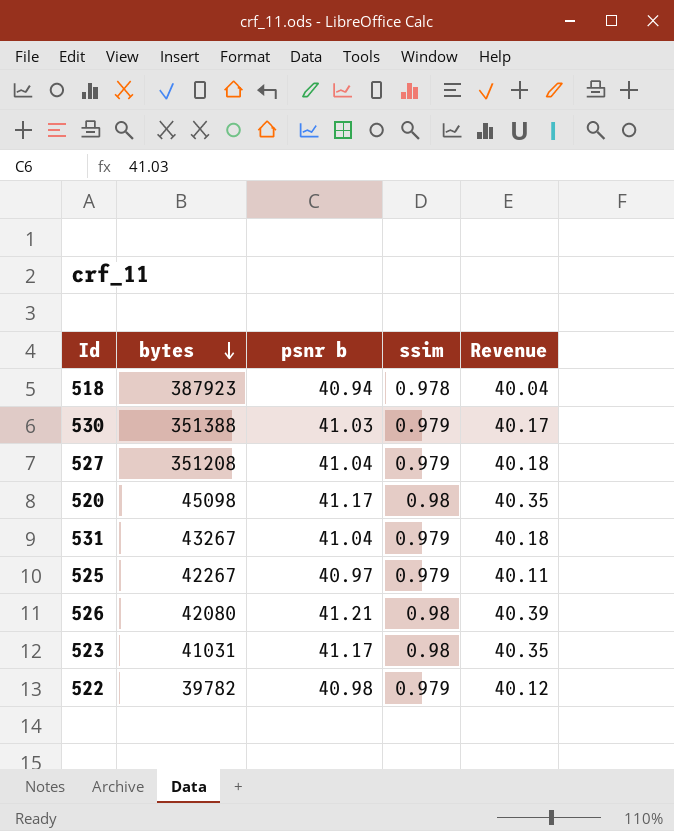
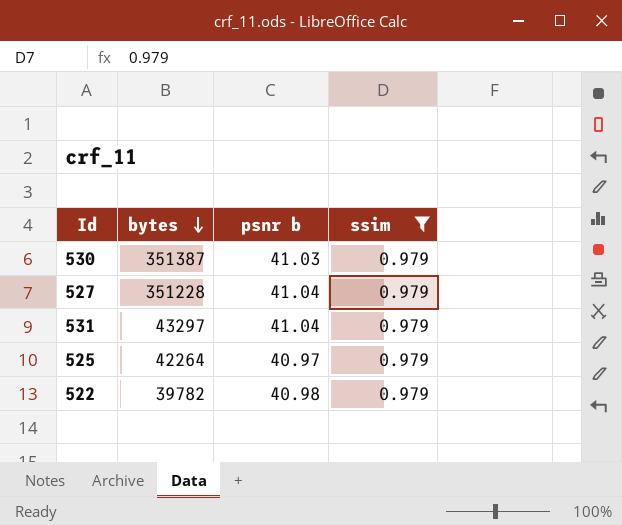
filter: none -> ssim = 0.979
column Revenue | formula: [psnr b] * [ssim] -> none
530 | bytes: 351388 -> 351387
527 | bytes: 351208 -> 351228
531 | bytes: 43267 -> 43297
525 | bytes: 42267 -> 42264

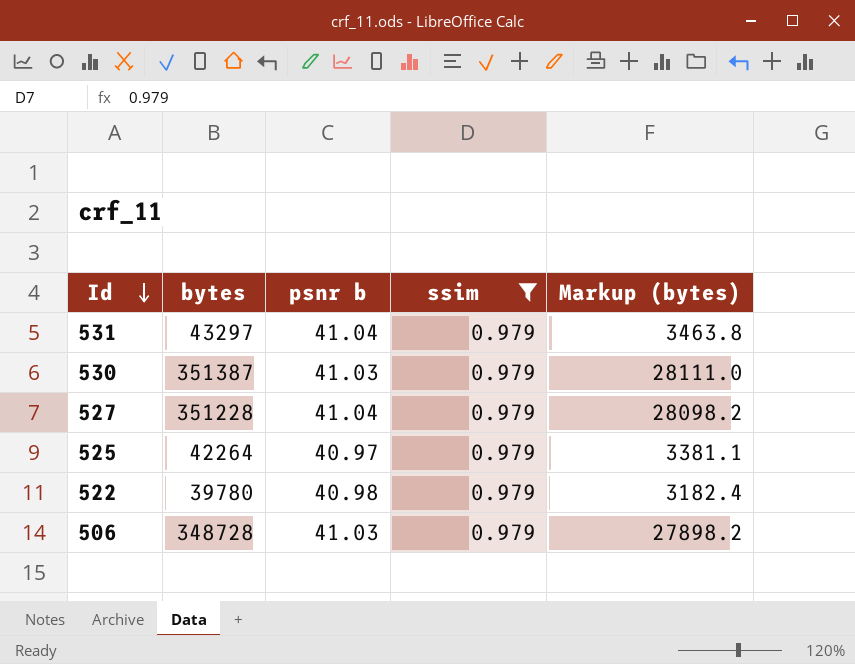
row order: bytes descending -> Id descending
column Markup (bytes) | formula: none -> [bytes] * 0.08
522 | bytes: 39782 -> 39780
row 506: none -> 348728 | 41.03 | 0.979 | 27898.2

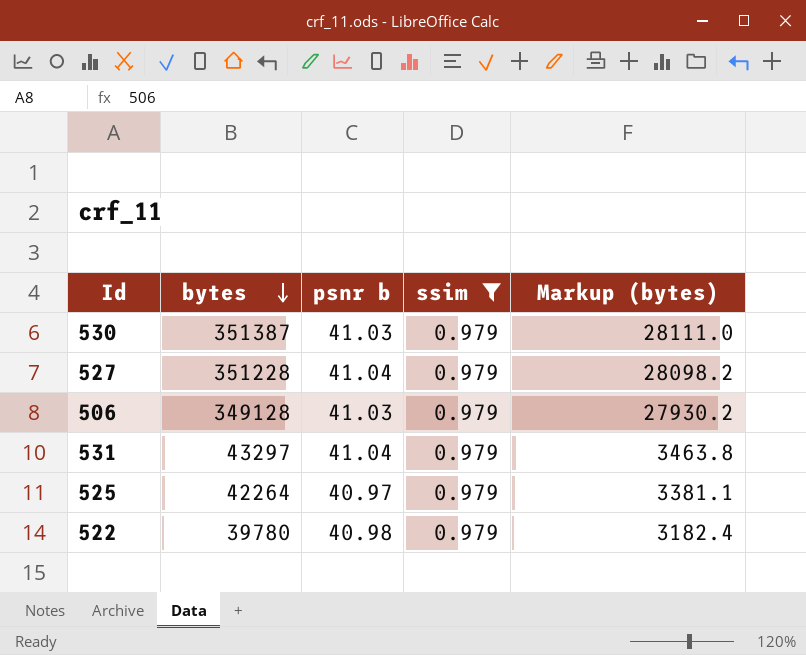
row order: Id descending -> bytes descending
506 | bytes: 348728 -> 349128
506 | Markup (bytes): 27898.2 -> 27930.2

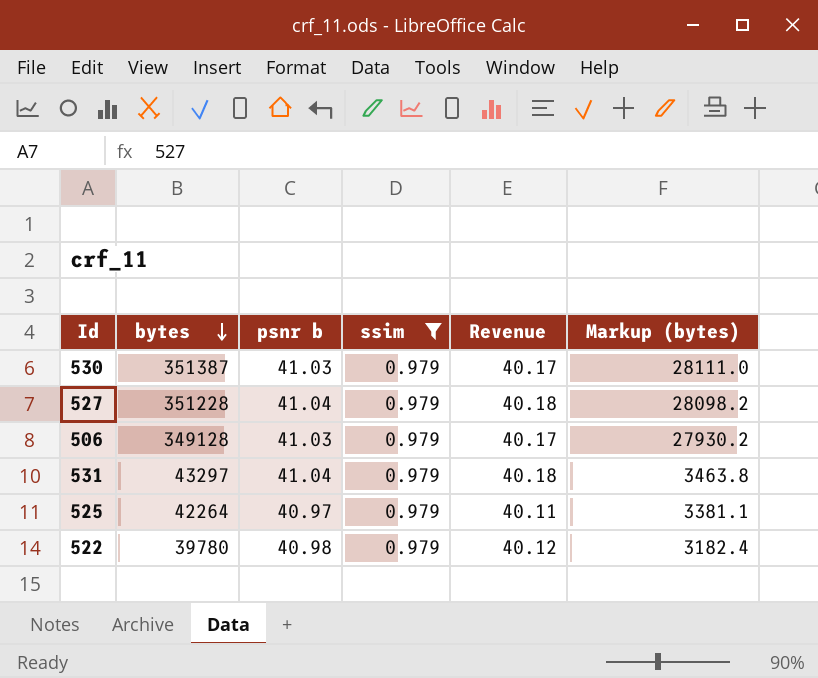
column Revenue | formula: none -> [psnr b] * [ssim]

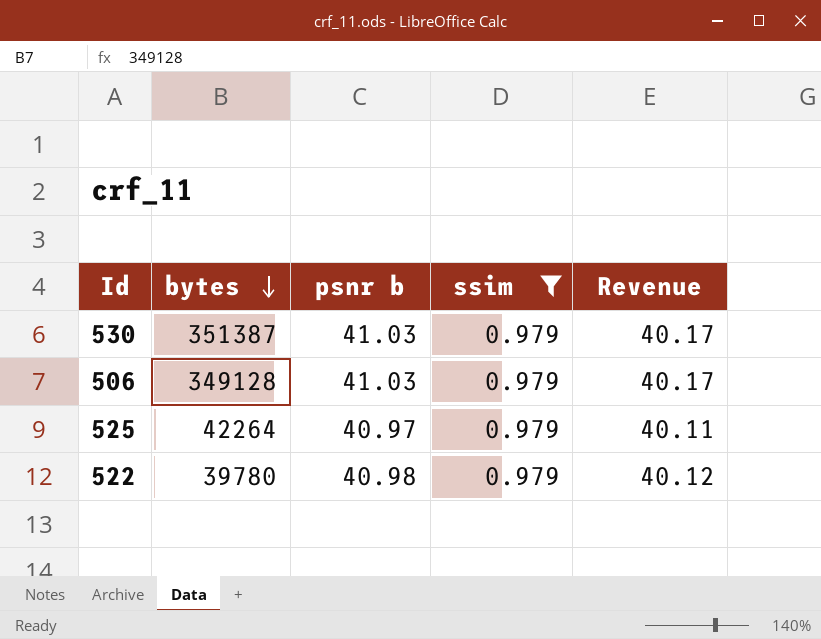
column Markup (bytes) | formula: [bytes] * 0.08 -> none
row 527: 351228 | 41.04 | 0.979 | 40.18 | 28098.2 -> none
row 531: 43297 | 41.04 | 0.979 | 40.18 | 3463.8 -> none

